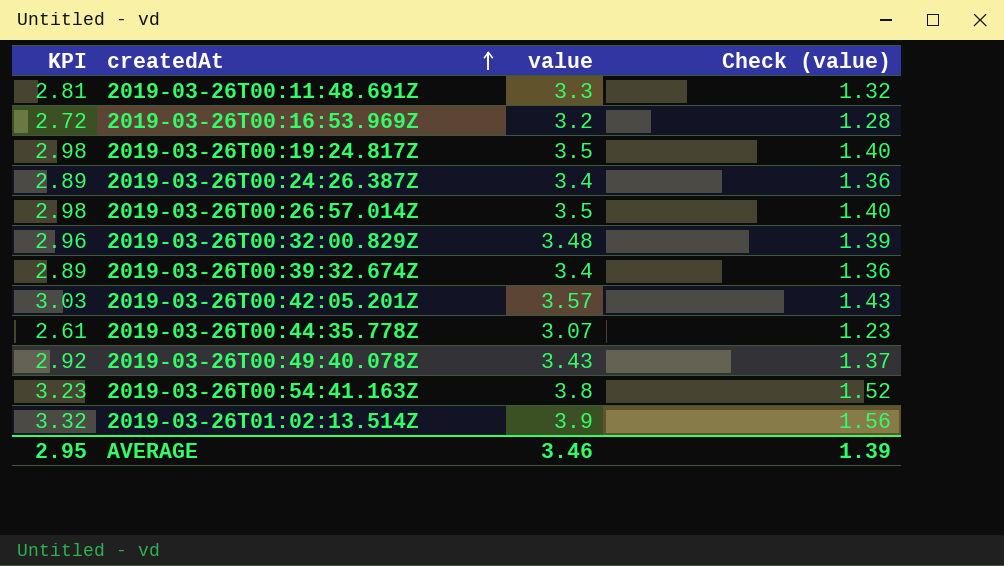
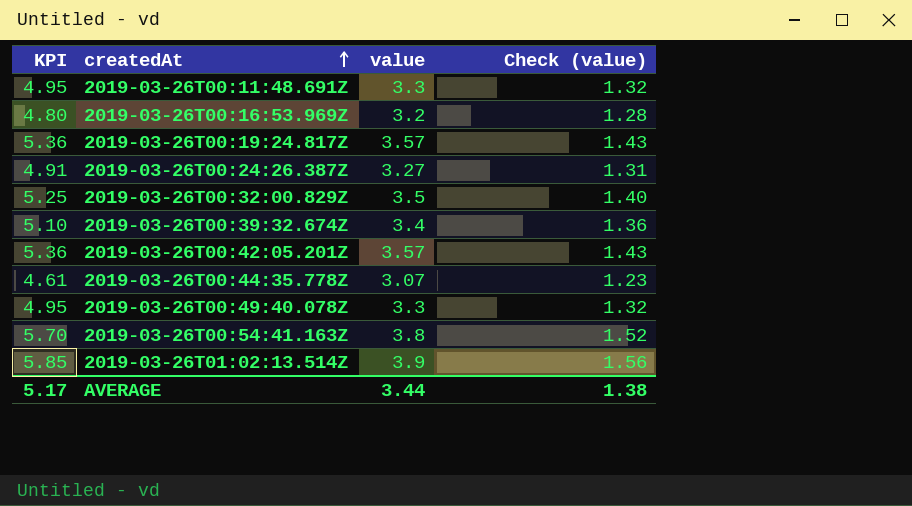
column KPI | formula: [value] * 0.85 -> [value] * 1.5
row 2019-03-26T00:26:57.014Z: 2.98 | 3.5 | 1.40 -> none
2019-03-26T00:19:24.817Z | value: 3.5 -> 3.57
2019-03-26T00:19:24.817Z | Check (value): 1.40 -> 1.43
2019-03-26T00:24:26.387Z | value: 3.4 -> 3.27
2019-03-26T00:24:26.387Z | Check (value): 1.36 -> 1.31
2019-03-26T00:32:00.829Z | value: 3.48 -> 3.5
2019-03-26T00:32:00.829Z | Check (value): 1.39 -> 1.40
2019-03-26T00:49:40.078Z | value: 3.43 -> 3.3
2019-03-26T00:49:40.078Z | Check (value): 1.37 -> 1.32
AVERAGE | KPI: 2.95 -> 5.17
AVERAGE | value: 3.46 -> 3.44
AVERAGE | Check (value): 1.39 -> 1.38

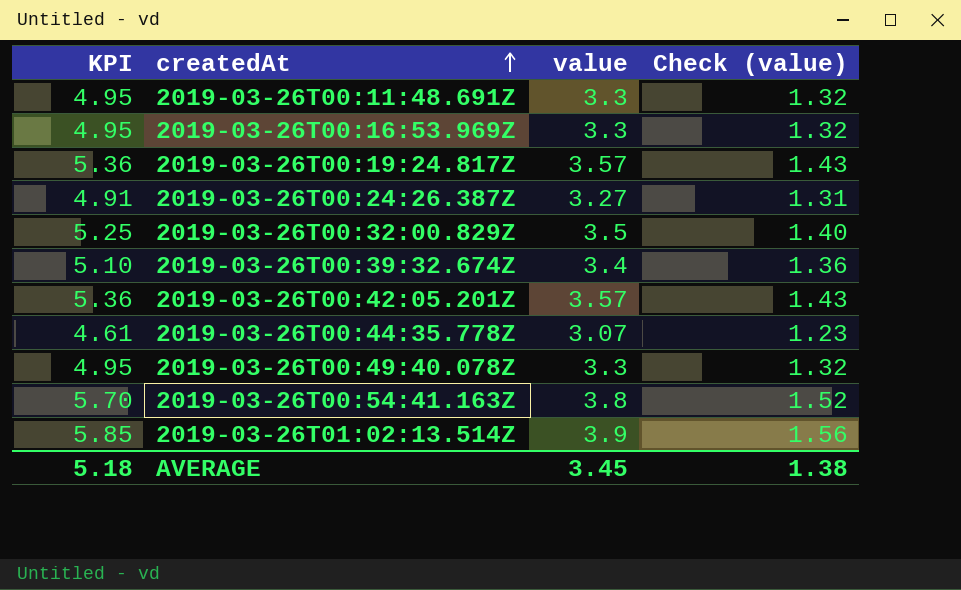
2019-03-26T00:16:53.969Z | KPI: 4.80 -> 4.95
2019-03-26T00:16:53.969Z | value: 3.2 -> 3.3
2019-03-26T00:16:53.969Z | Check (value): 1.28 -> 1.32
AVERAGE | KPI: 5.17 -> 5.18
AVERAGE | value: 3.44 -> 3.45

